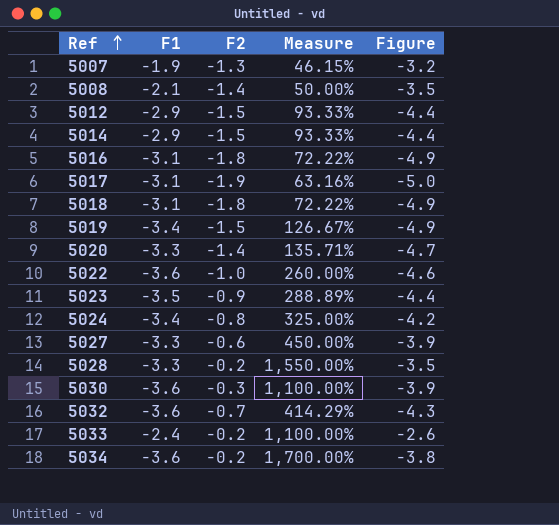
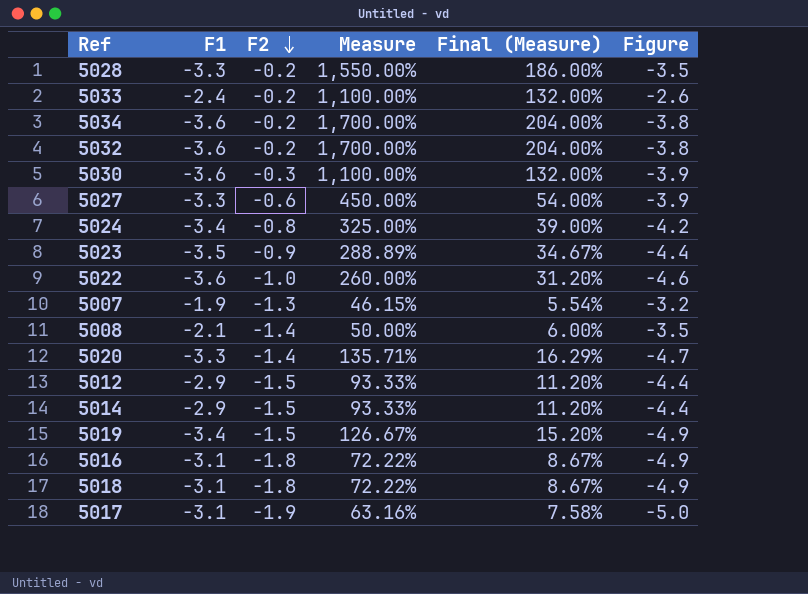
row order: Ref ascending -> F2 descending
column Final (Measure) | formula: none -> [Measure] * 0.12
5032 | F2: -0.7 -> -0.2
5032 | Measure: 414.29% -> 1,700.00%
5032 | Figure: -4.3 -> -3.8

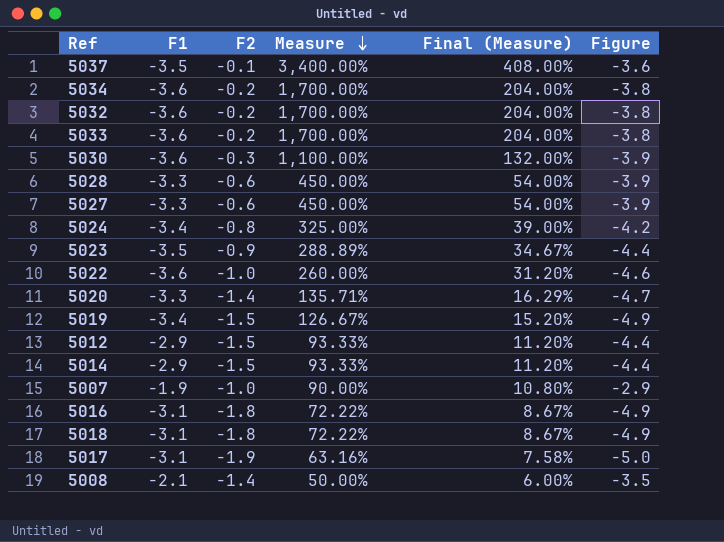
row order: F2 descending -> Measure descending
row 5037: none -> -3.5 | -0.1 | 3,400.00% | 408.00% | -3.6
5033 | F1: -2.4 -> -3.6
5033 | Measure: 1,100.00% -> 1,700.00%
5033 | Final (Measure): 132.00% -> 204.00%
5033 | Figure: -2.6 -> -3.8
5028 | F2: -0.2 -> -0.6
5028 | Measure: 1,550.00% -> 450.00%
5028 | Final (Measure): 186.00% -> 54.00%
5028 | Figure: -3.5 -> -3.9
5007 | F2: -1.3 -> -1.0
5007 | Measure: 46.15% -> 90.00%
5007 | Final (Measure): 5.54% -> 10.80%
5007 | Figure: -3.2 -> -2.9

